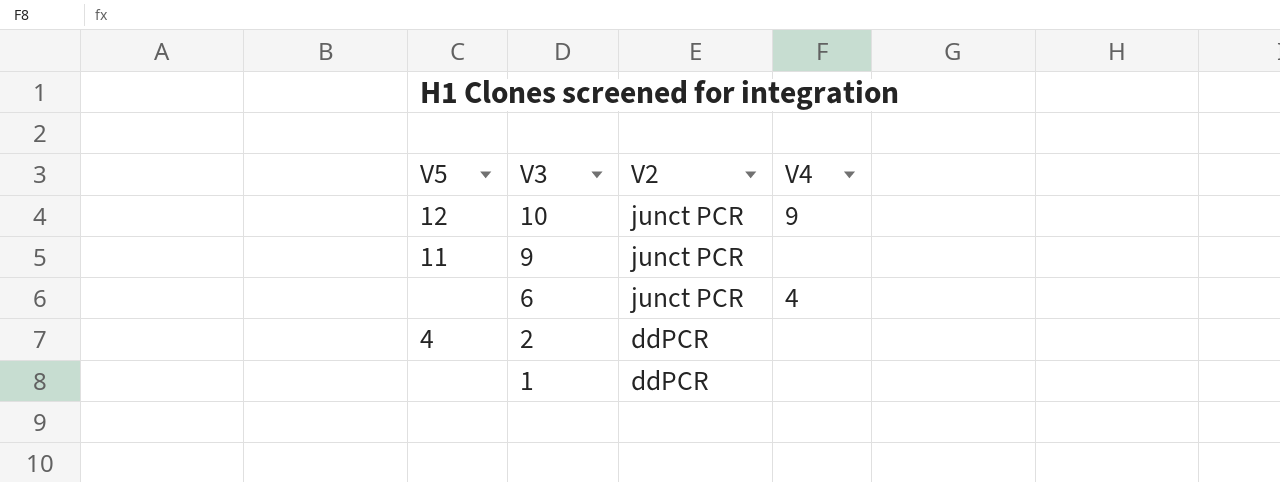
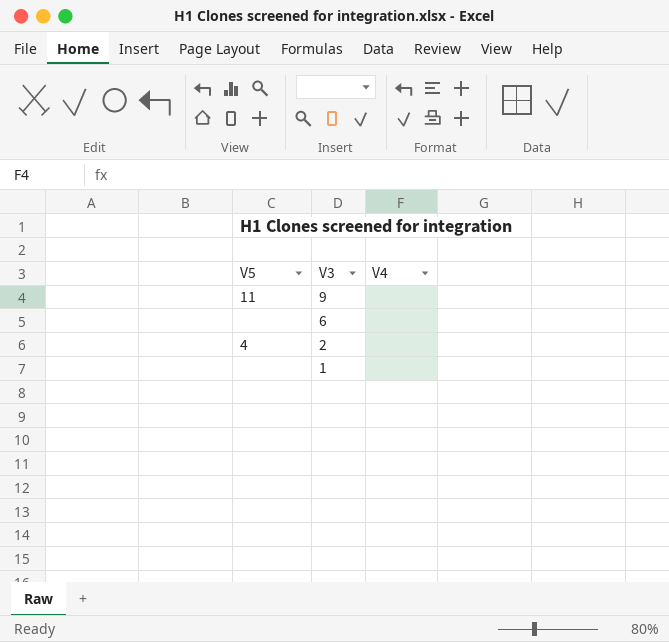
column V2 | position: 3 -> none
row 10: 12 | junct PCR | 9 -> none
6 | V4: 4 -> none

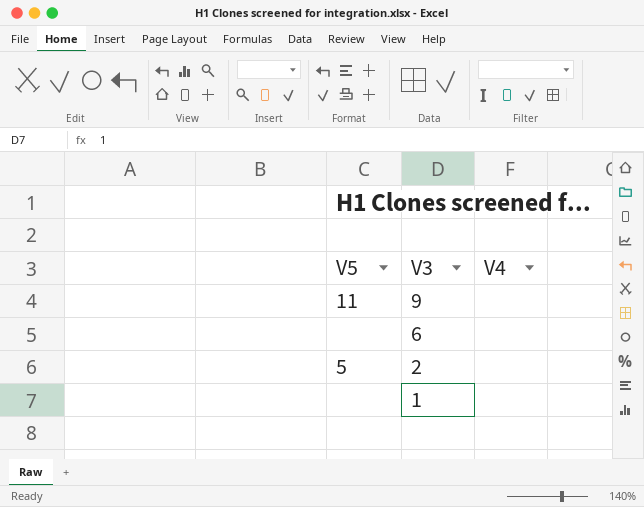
2 | V5: 4 -> 5

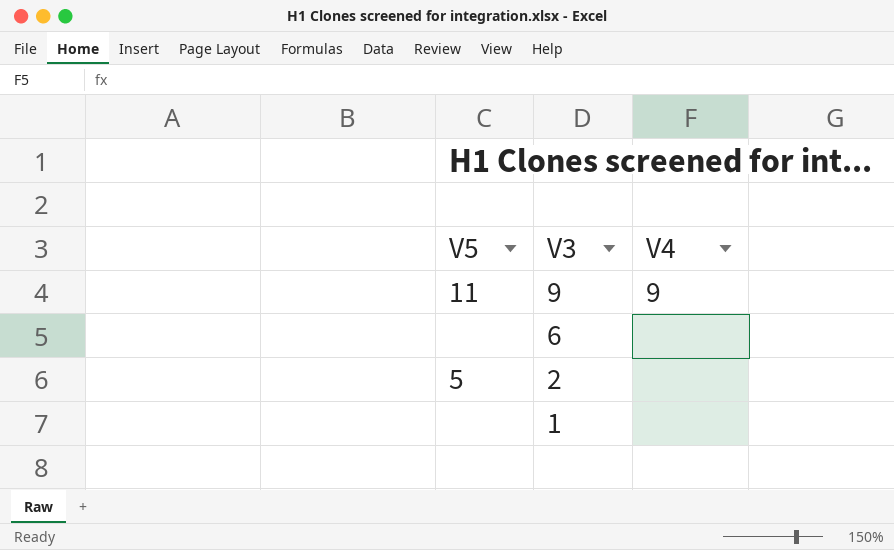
9 | V4: none -> 9

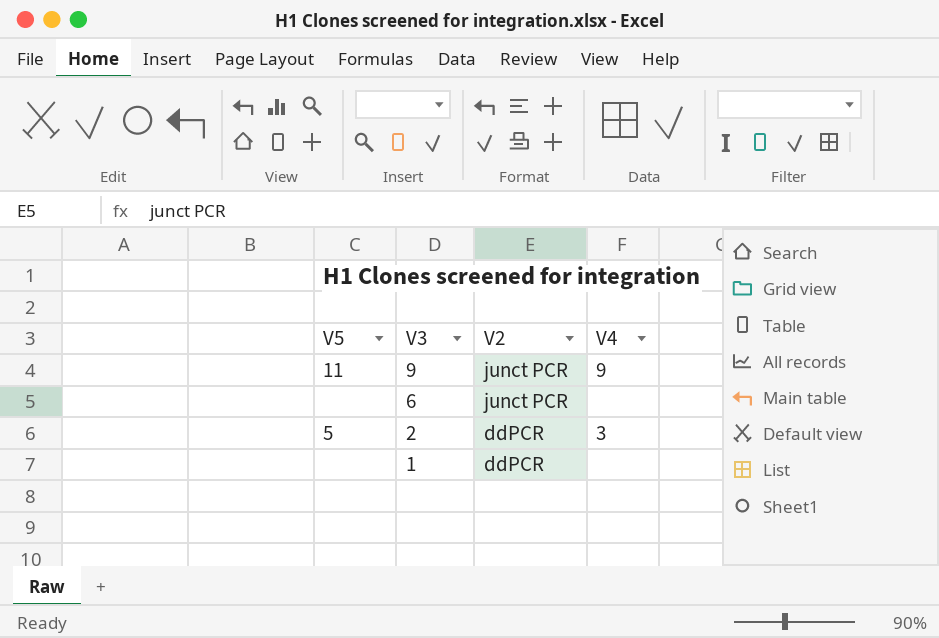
column V2 | position: none -> 3
2 | V4: none -> 3

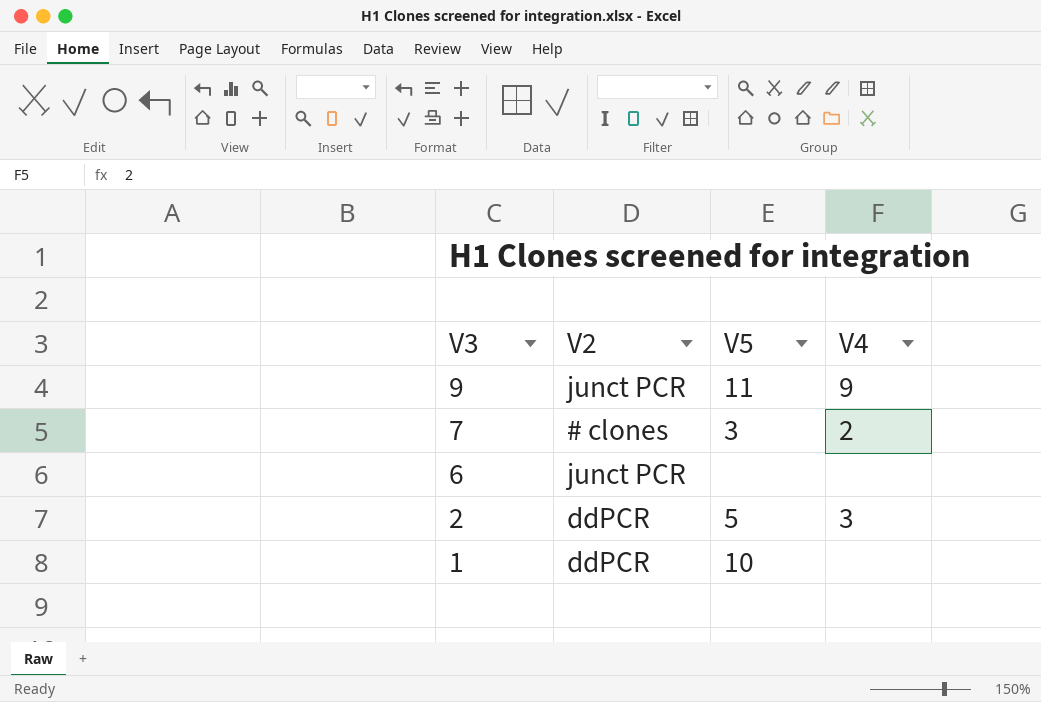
column V5 | position: 1 -> 3
row 7: none -> # clones | 3 | 2
1 | V5: none -> 10

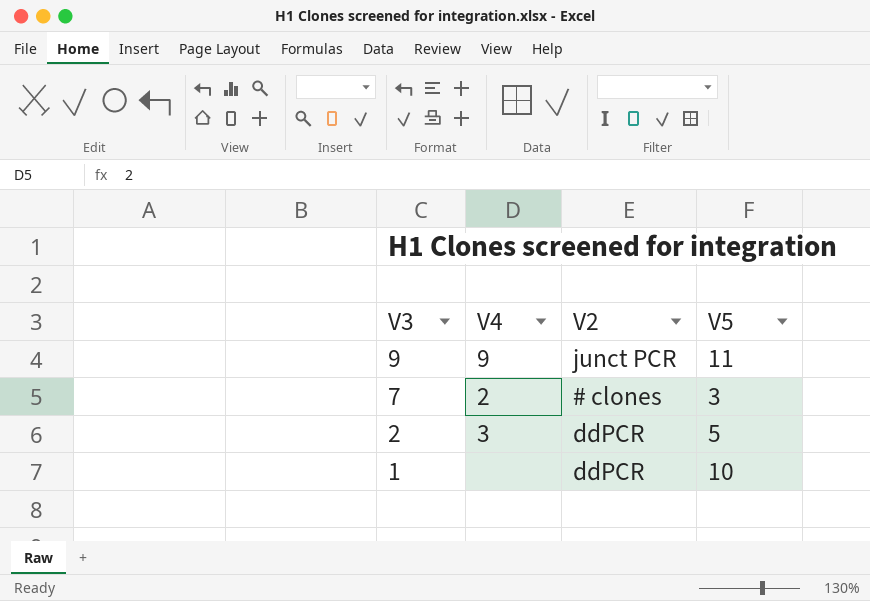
column V4 | position: 4 -> 2
row 6: junct PCR | none | none -> none

